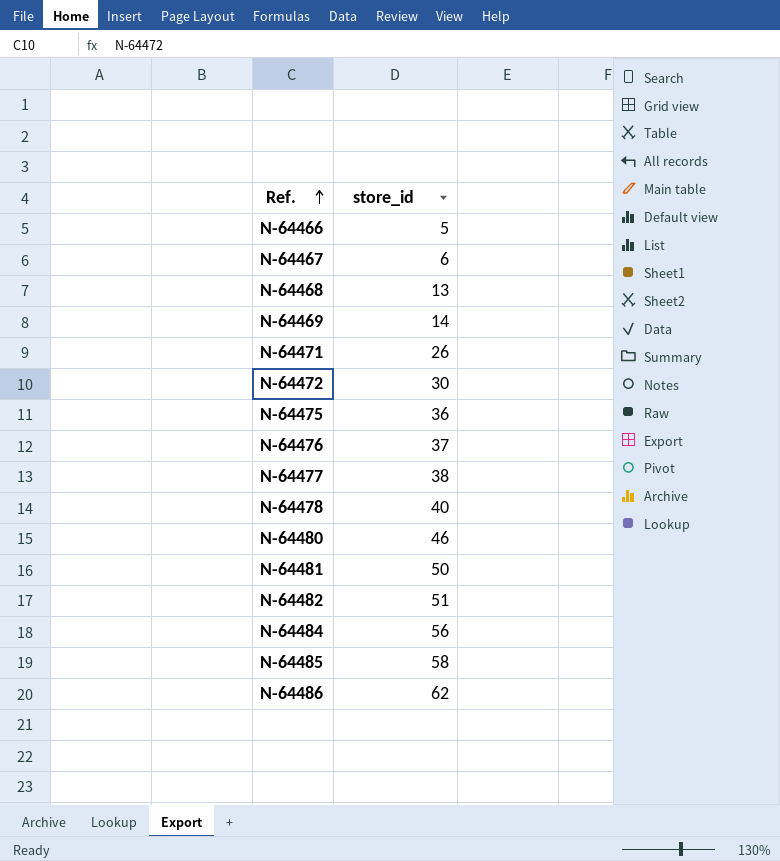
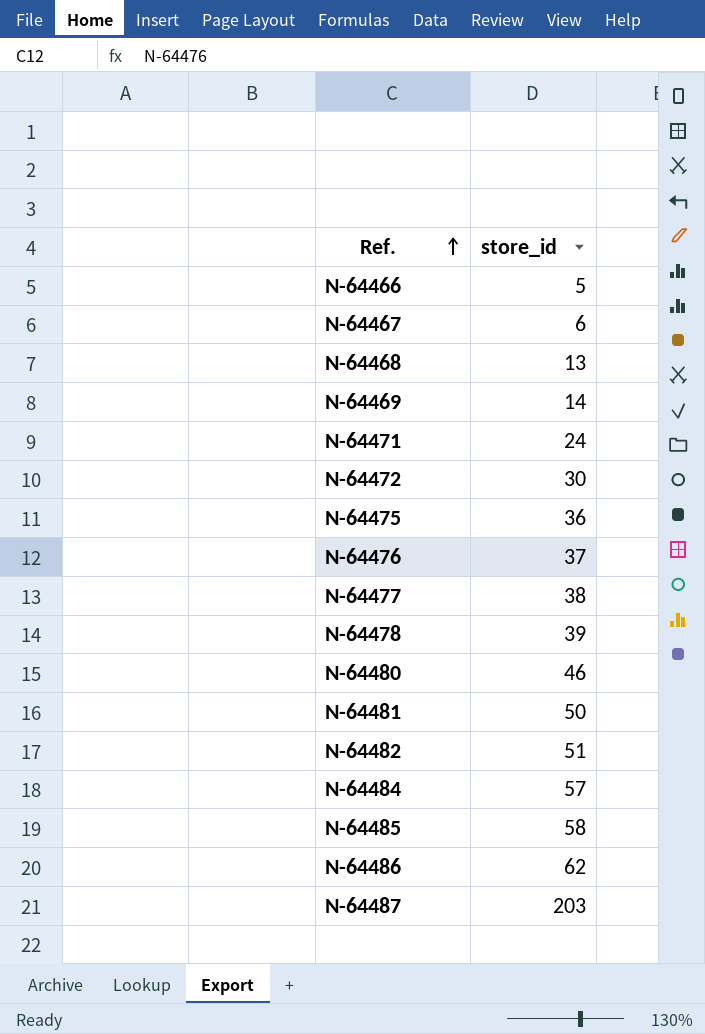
N-64471 | store_id: 26 -> 24
N-64478 | store_id: 40 -> 39
N-64484 | store_id: 56 -> 57
row N-64487: none -> 203

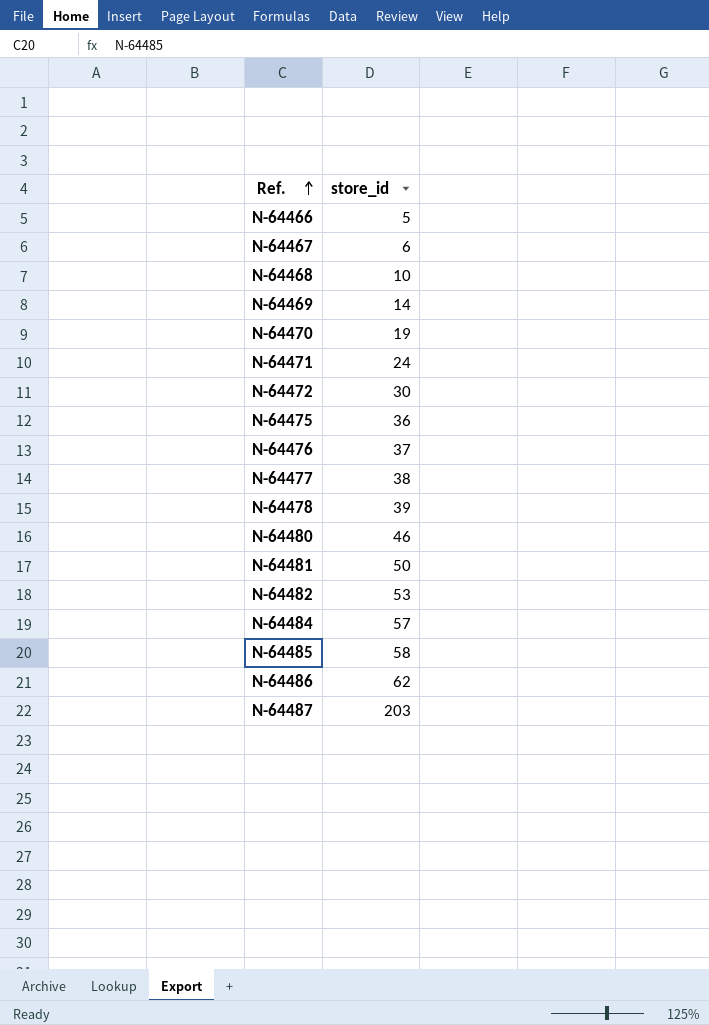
N-64468 | store_id: 13 -> 10
row N-64470: none -> 19
N-64482 | store_id: 51 -> 53

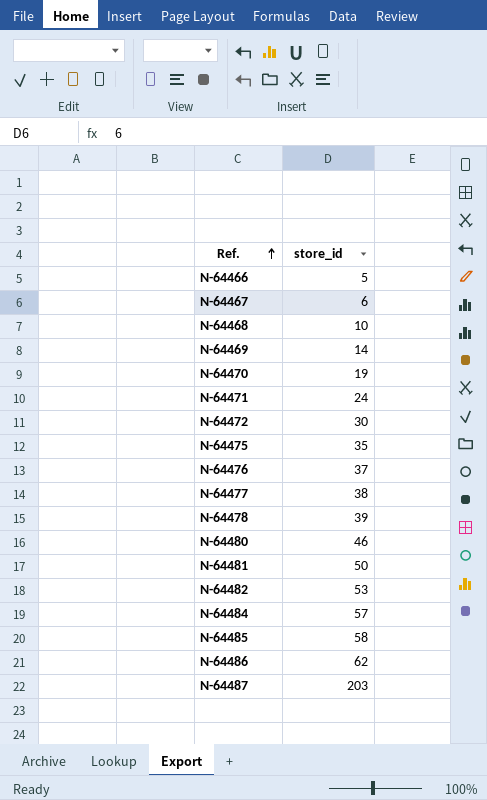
N-64475 | store_id: 36 -> 35

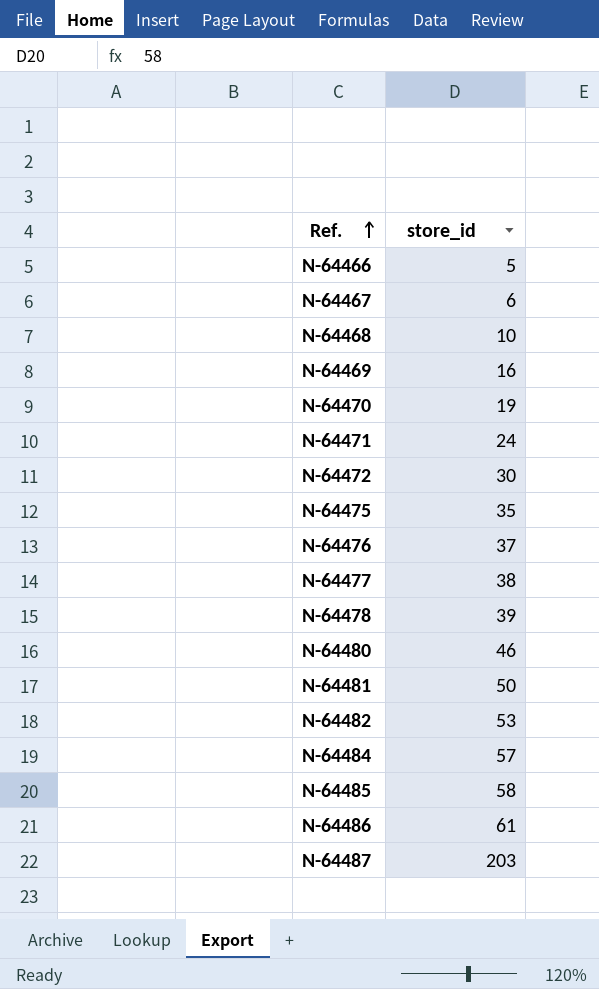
N-64469 | store_id: 14 -> 16
N-64486 | store_id: 62 -> 61

